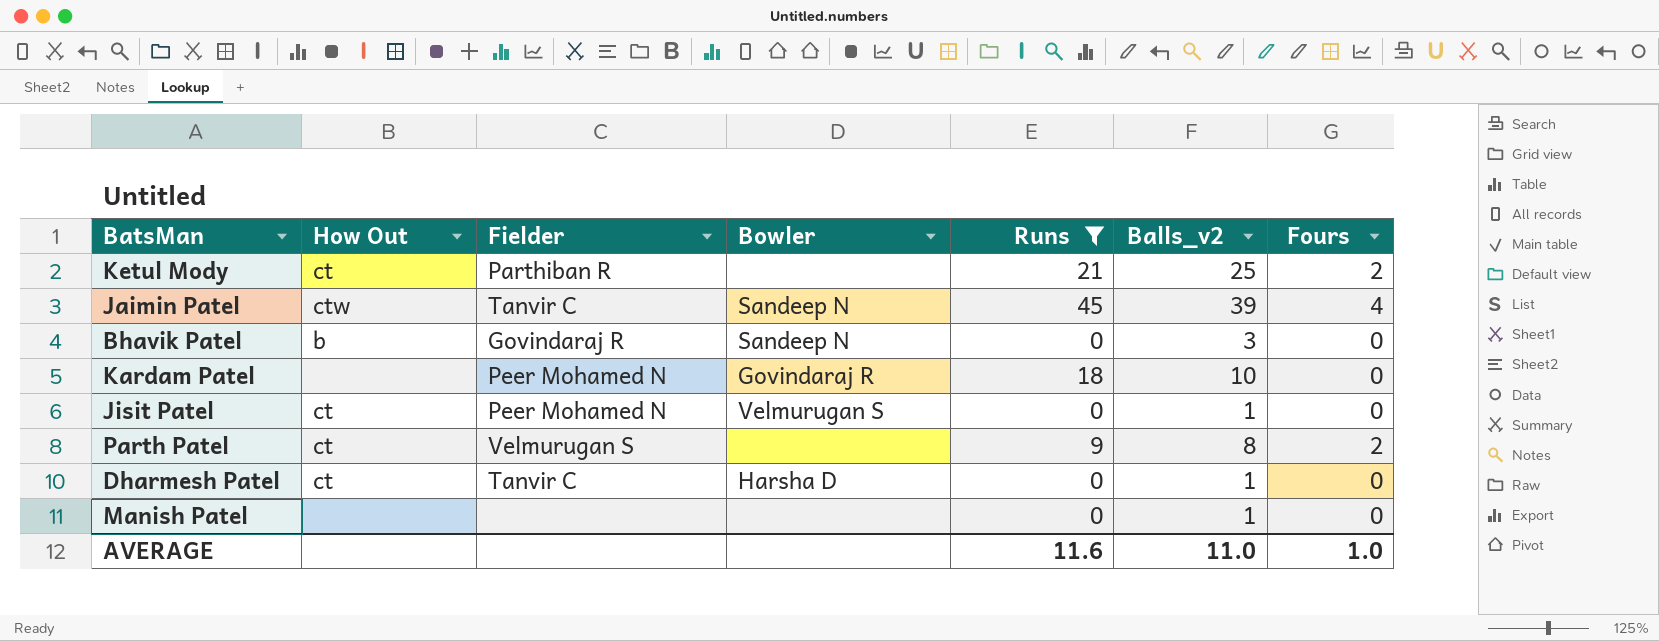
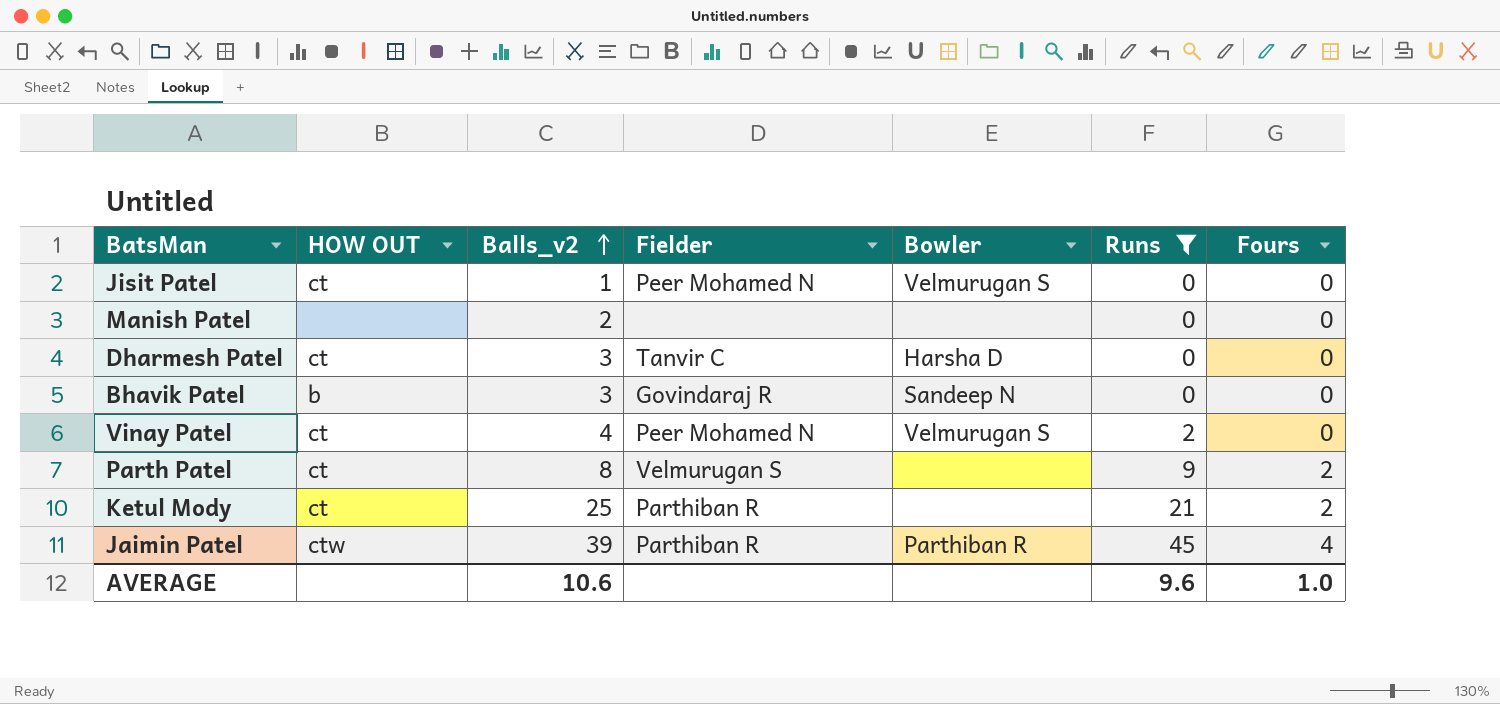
row order: none -> Balls_v2 ascending
column name: How Out -> HOW OUT
column Balls_v2 | position: 6 -> 3
row Kardam Patel: none | Peer Mohamed N | Govindaraj R | 18 | 10 | 0 -> none
Manish Patel | Balls_v2: 1 -> 2
Dharmesh Patel | Balls_v2: 1 -> 3
row Vinay Patel: none -> ct | 4 | Peer Mohamed N | Velmurugan S | 2 | 0
Jaimin Patel | Fielder: Tanvir C -> Parthiban R
Jaimin Patel | Bowler: Sandeep N -> Parthiban R
AVERAGE | Balls_v2: 11.0 -> 10.6
AVERAGE | Runs: 11.6 -> 9.6

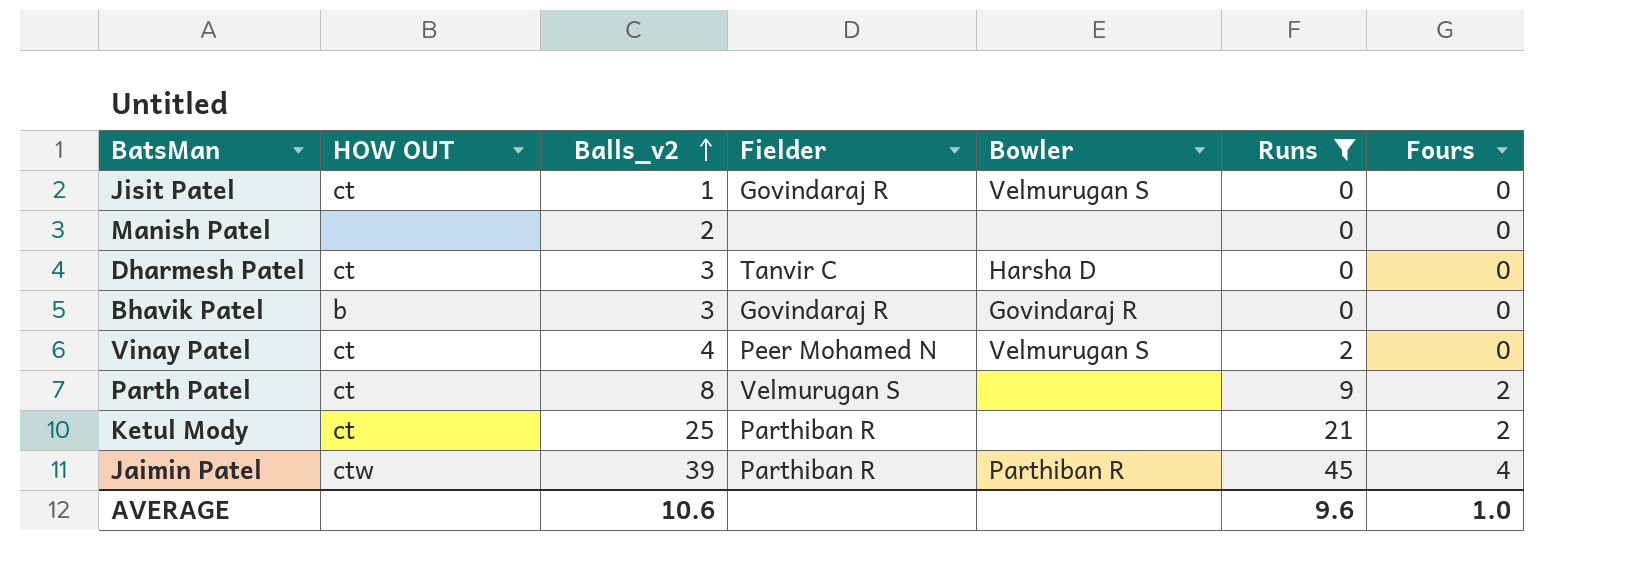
Jisit Patel | Fielder: Peer Mohamed N -> Govindaraj R
Bhavik Patel | Bowler: Sandeep N -> Govindaraj R

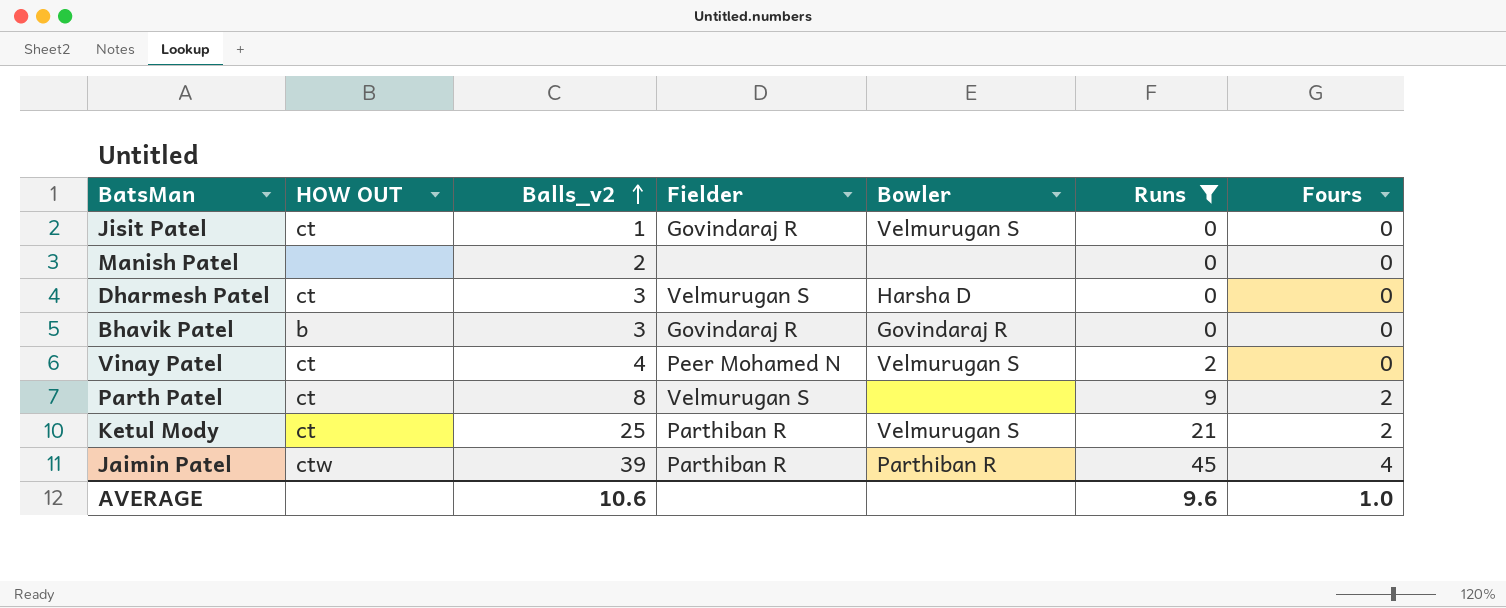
Dharmesh Patel | Fielder: Tanvir C -> Velmurugan S
Ketul Mody | Bowler: none -> Velmurugan S

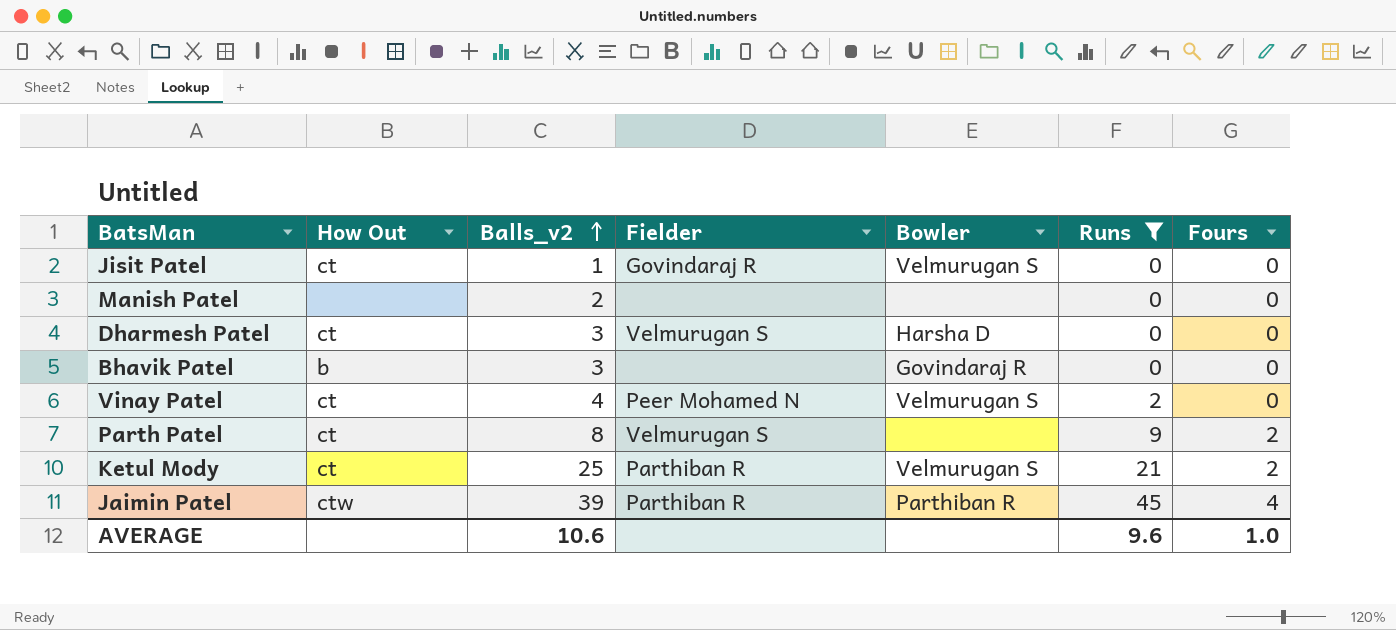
column name: HOW OUT -> How Out
Bhavik Patel | Fielder: Govindaraj R -> none

